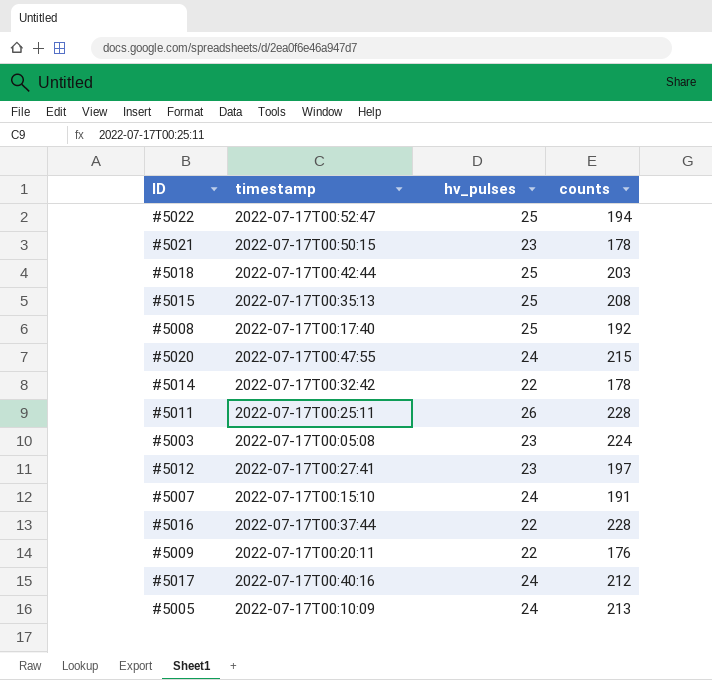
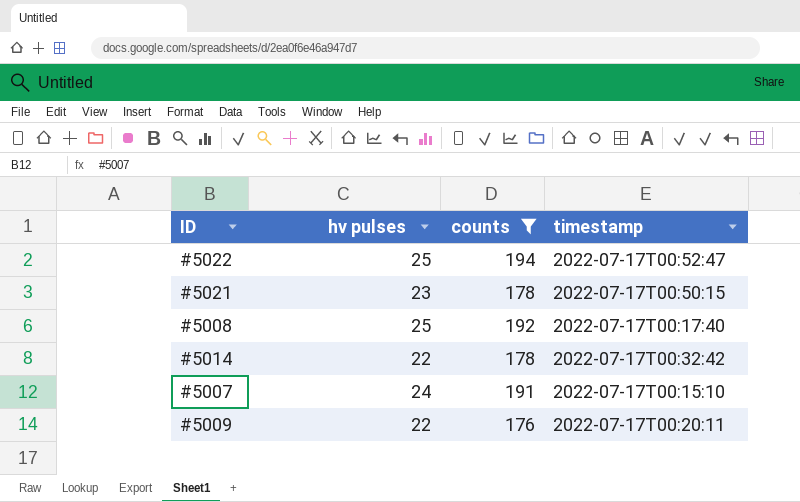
filter: none -> counts <= 194
column name: hv_pulses -> hv pulses
column timestamp | position: 2 -> 4

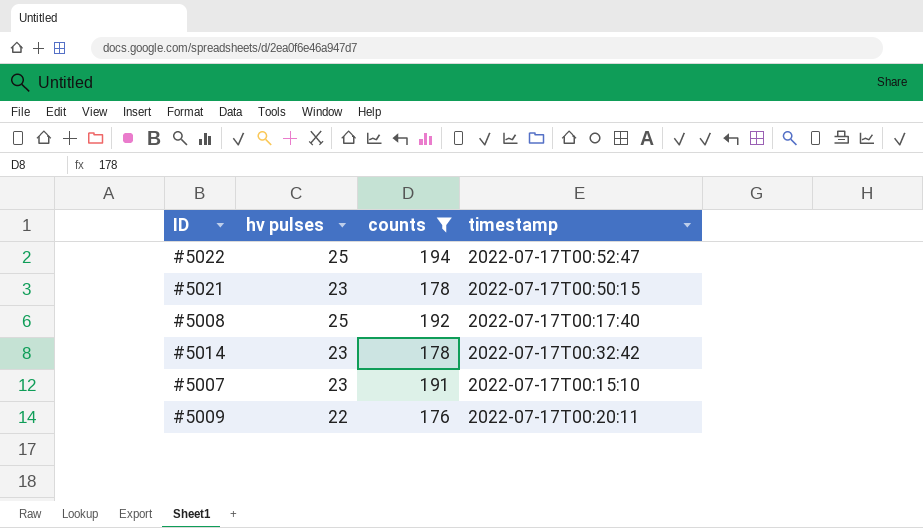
#5014 | hv pulses: 22 -> 23
#5007 | hv pulses: 24 -> 23

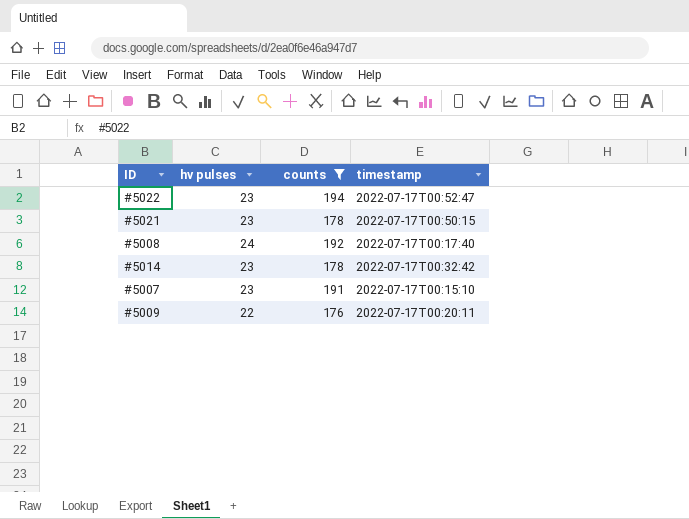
#5022 | hv pulses: 25 -> 23
#5008 | hv pulses: 25 -> 24

